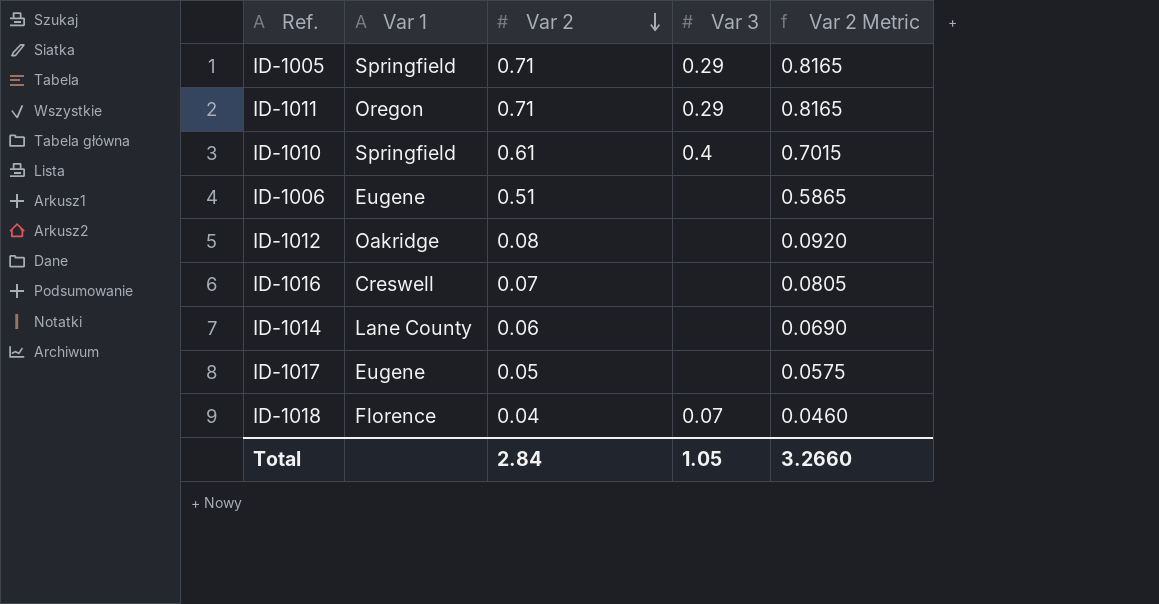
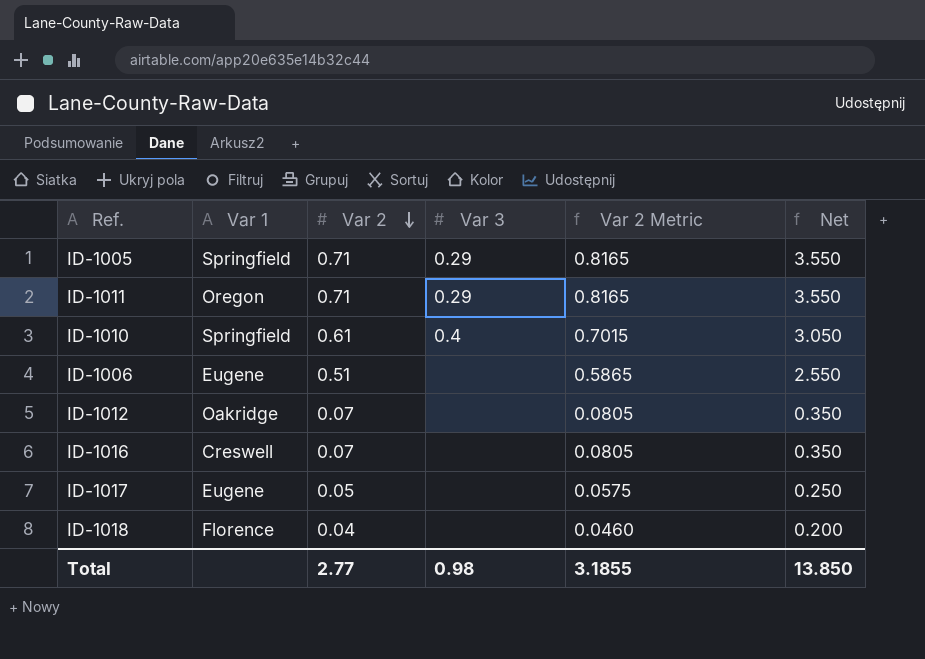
column Net | formula: none -> [Var 2] * 5
row ID-1014: Lane County | 0.06 | none | 0.0690 -> none
ID-1012 | Var 2: 0.08 -> 0.07
ID-1012 | Var 2 Metric: 0.0920 -> 0.0805
ID-1018 | Var 3: 0.07 -> none
Total | Var 2: 2.84 -> 2.77
Total | Var 3: 1.05 -> 0.98
Total | Var 2 Metric: 3.2660 -> 3.1855

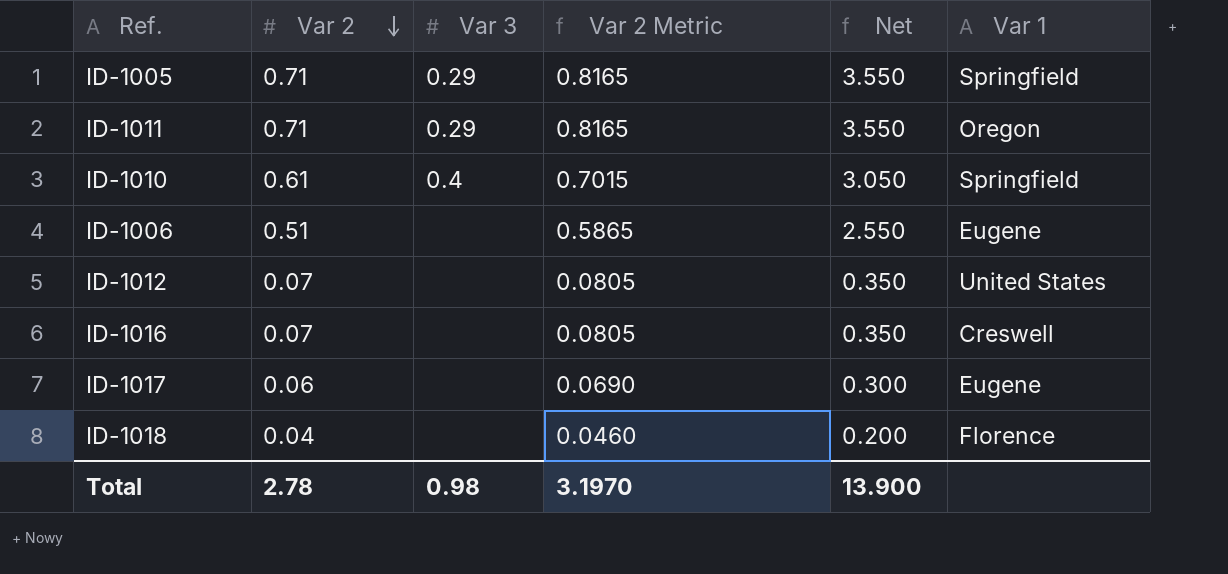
column Var 1 | position: 2 -> 6
ID-1012 | Var 1: Oakridge -> United States
ID-1017 | Var 2: 0.05 -> 0.06
ID-1017 | Var 2 Metric: 0.0575 -> 0.0690
ID-1017 | Net: 0.250 -> 0.300
Total | Var 2: 2.77 -> 2.78
Total | Var 2 Metric: 3.1855 -> 3.1970
Total | Net: 13.850 -> 13.900

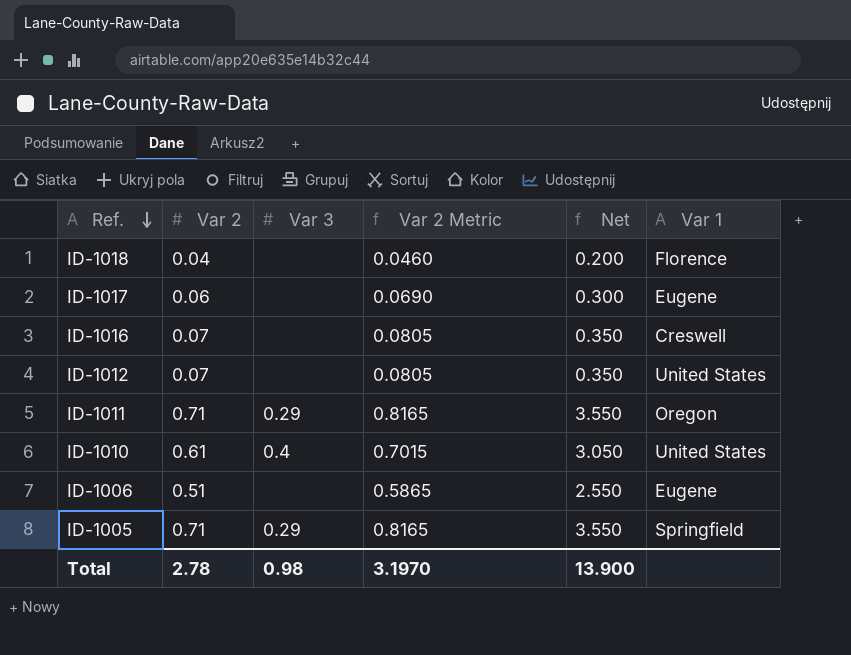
row order: Var 2 descending -> Ref. descending
ID-1010 | Var 1: Springfield -> United States

